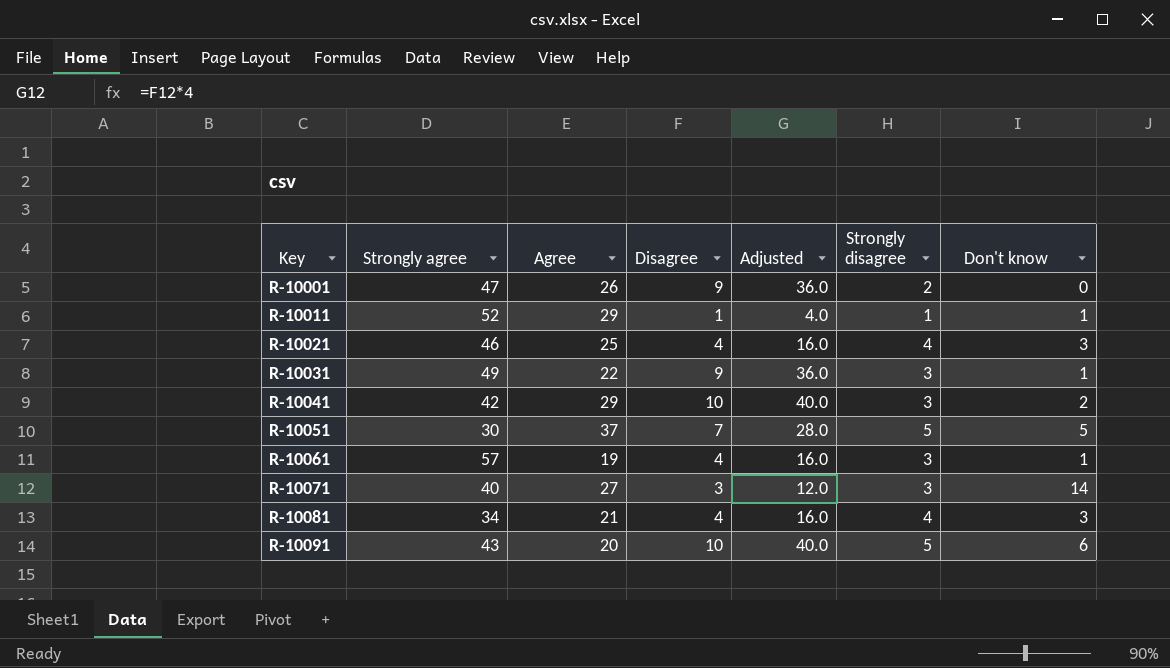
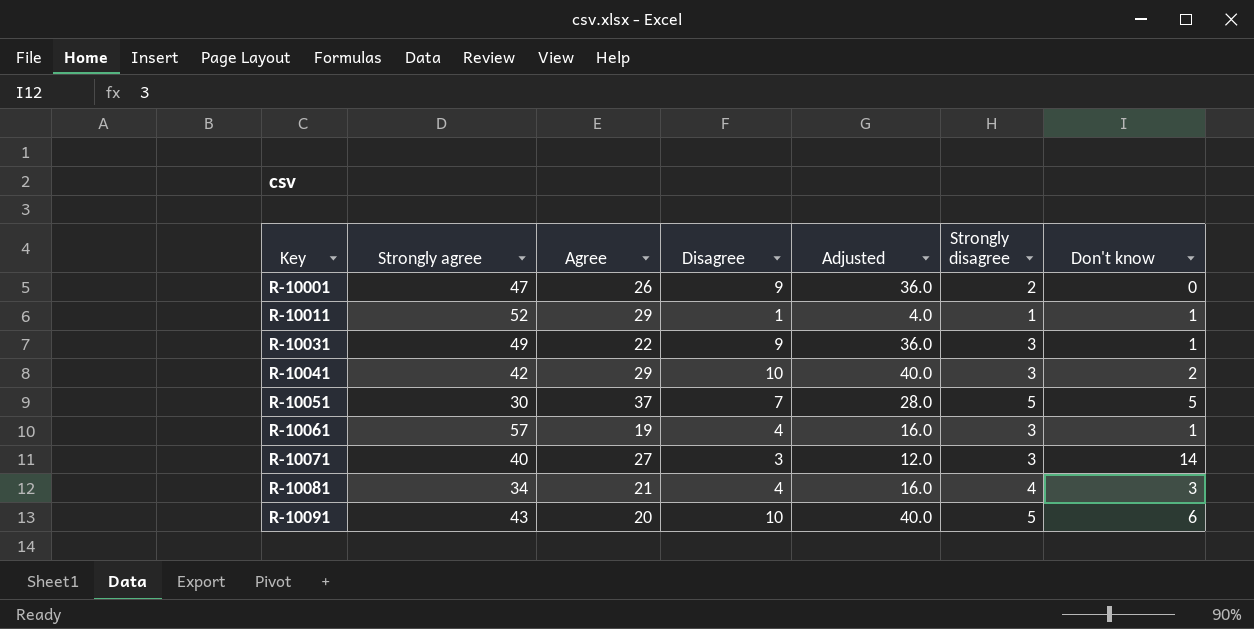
row R-10021: 46 | 25 | 4 | 16.0 | 4 | 3 -> none

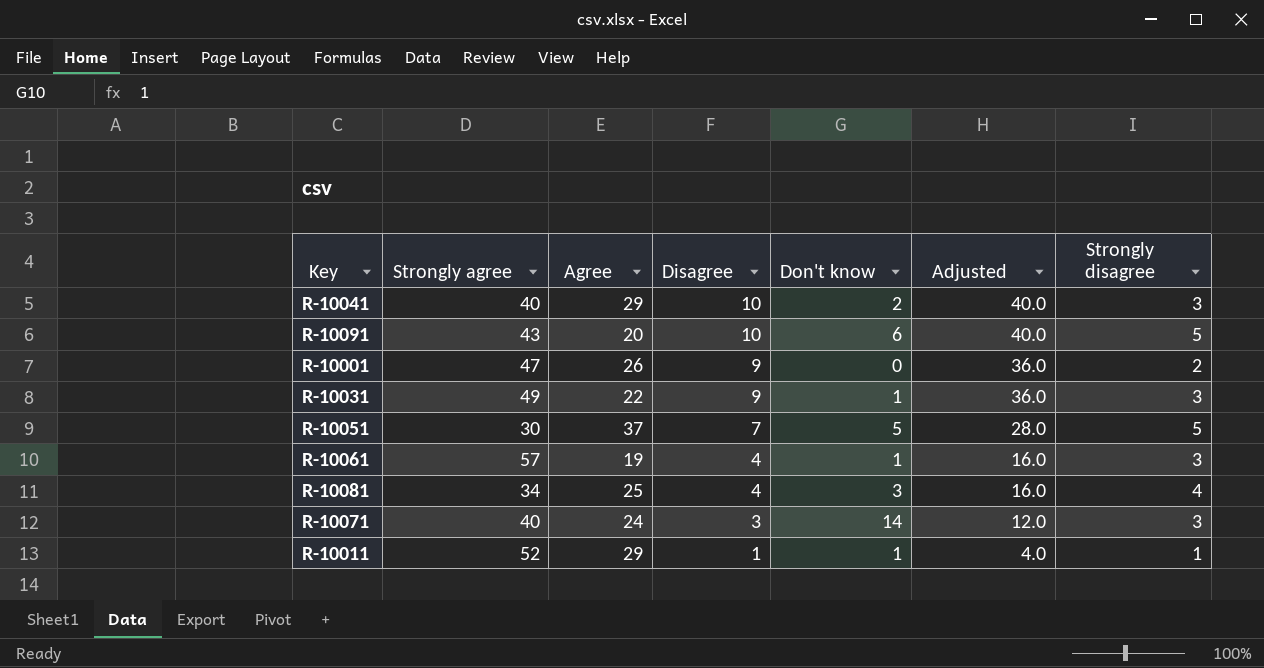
row order: Key ascending -> Disagree descending
column Don't know | position: 7 -> 5
R-10041 | Strongly agree: 42 -> 40
R-10081 | Agree: 21 -> 25
R-10071 | Agree: 27 -> 24

